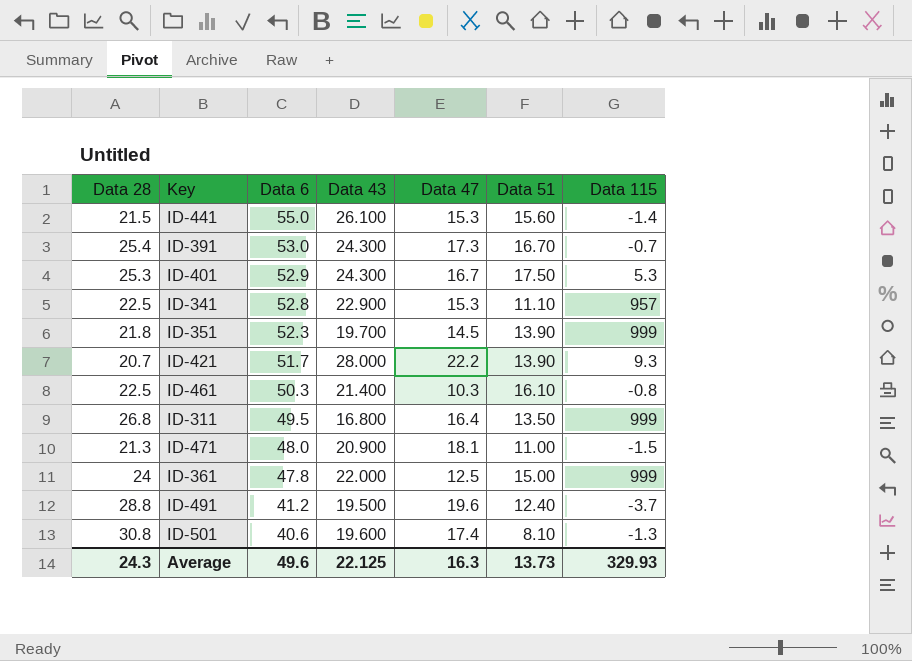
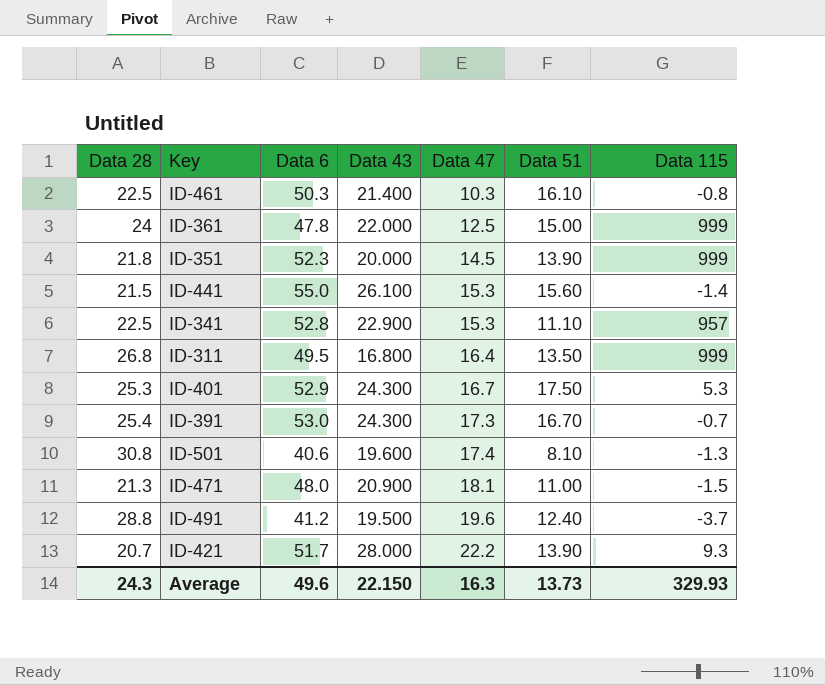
row order: Data 6 descending -> Data 47 ascending
ID-351 | Data 43: 19.700 -> 20.000
Average | Data 43: 22.125 -> 22.150

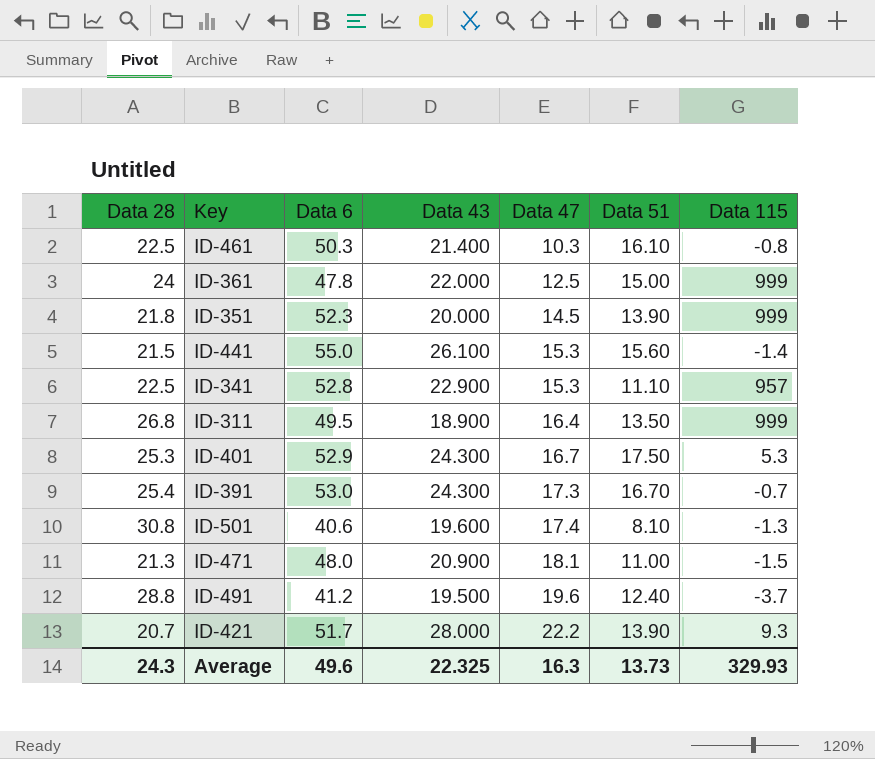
ID-311 | Data 43: 16.800 -> 18.900
Average | Data 43: 22.150 -> 22.325

